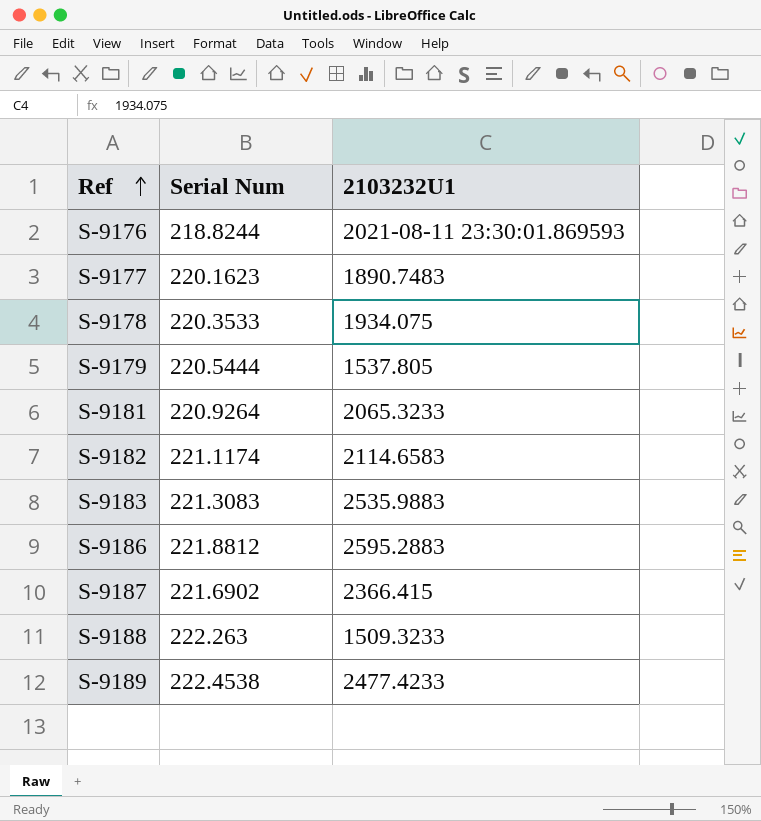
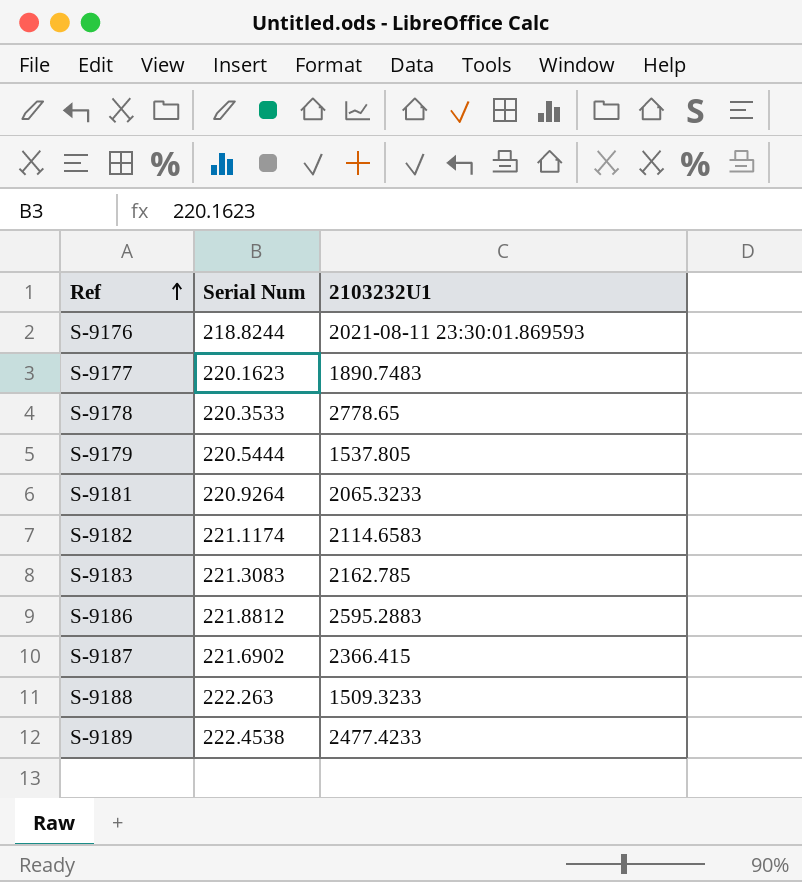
S-9178 | 2103232U1: 1934.075 -> 2778.65
S-9183 | 2103232U1: 2535.9883 -> 2162.785

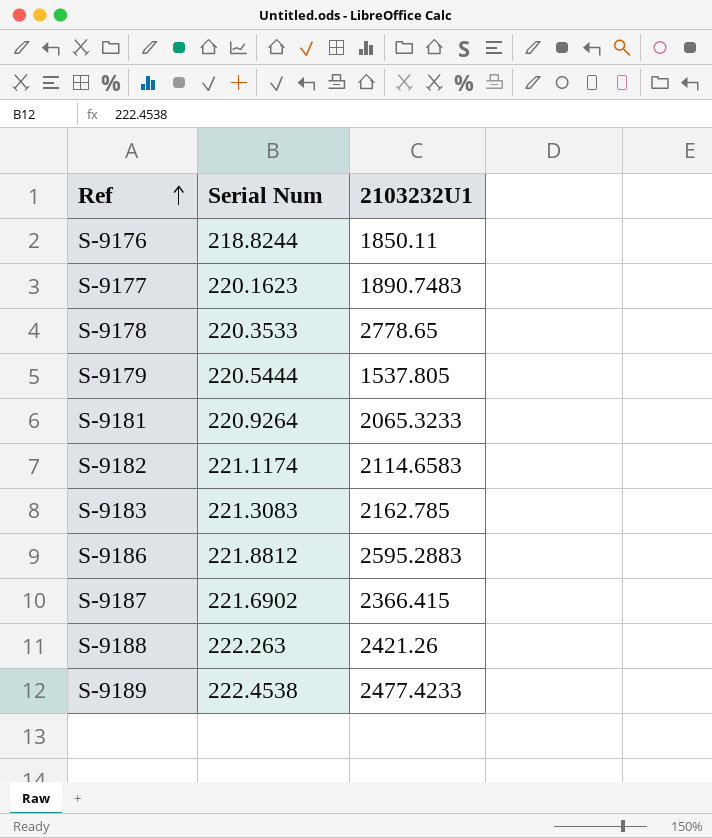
S-9176 | 2103232U1: 2021-08-11 23:30:01.869593 -> 1850.11
S-9188 | 2103232U1: 1509.3233 -> 2421.26

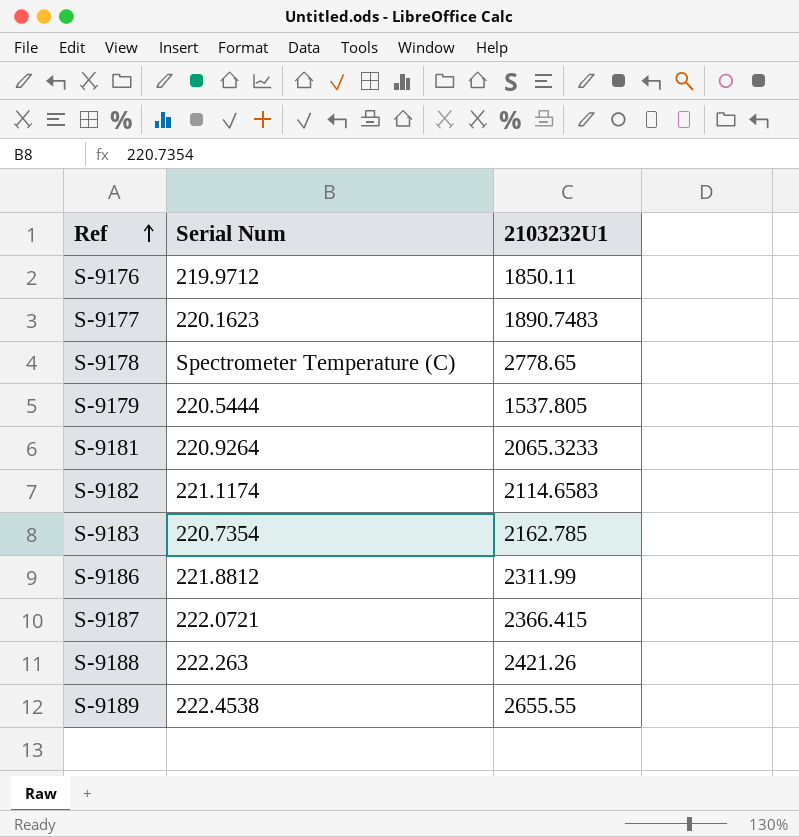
S-9176 | Serial Num: 218.8244 -> 219.9712
S-9178 | Serial Num: 220.3533 -> Spectrometer Temperature (C)
S-9183 | Serial Num: 221.3083 -> 220.7354
S-9186 | 2103232U1: 2595.2883 -> 2311.99
S-9187 | Serial Num: 221.6902 -> 222.0721
S-9189 | 2103232U1: 2477.4233 -> 2655.55

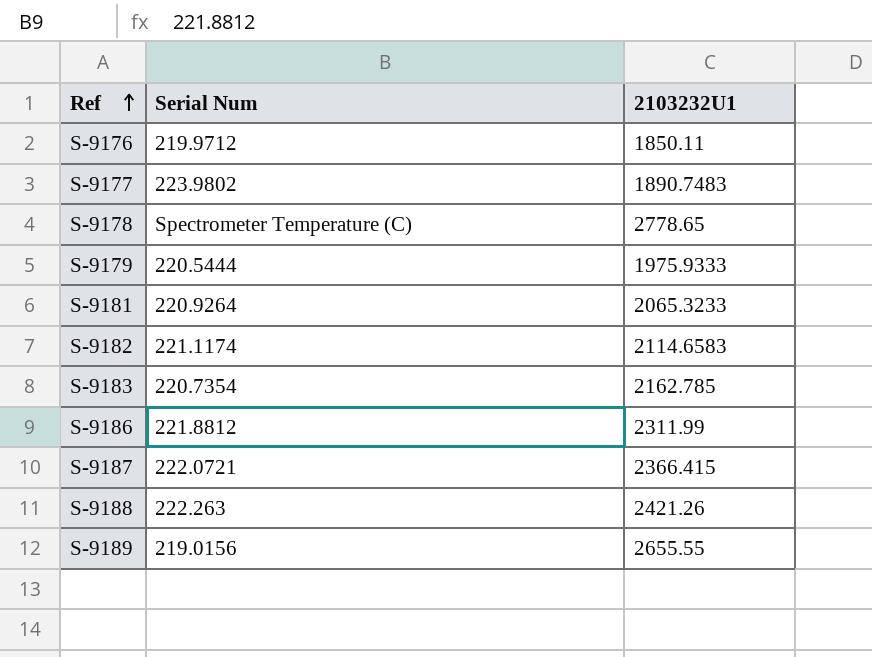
S-9177 | Serial Num: 220.1623 -> 223.9802
S-9179 | 2103232U1: 1537.805 -> 1975.9333
S-9189 | Serial Num: 222.4538 -> 219.0156

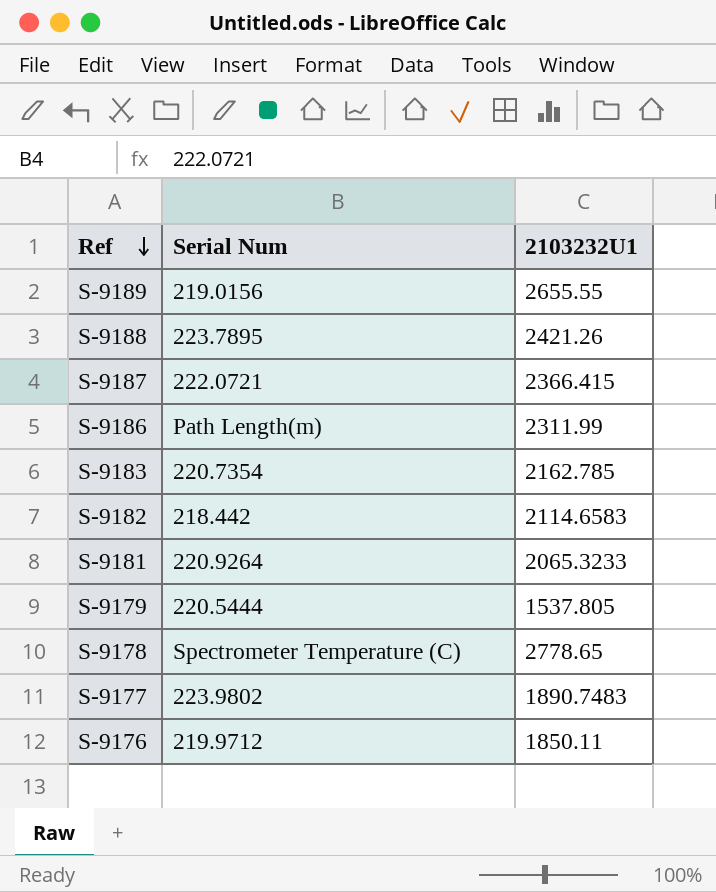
row order: Ref ascending -> Ref descending
S-9188 | Serial Num: 222.263 -> 223.7895
S-9186 | Serial Num: 221.8812 -> Path Length(m)
S-9182 | Serial Num: 221.1174 -> 218.442
S-9179 | 2103232U1: 1975.9333 -> 1537.805

